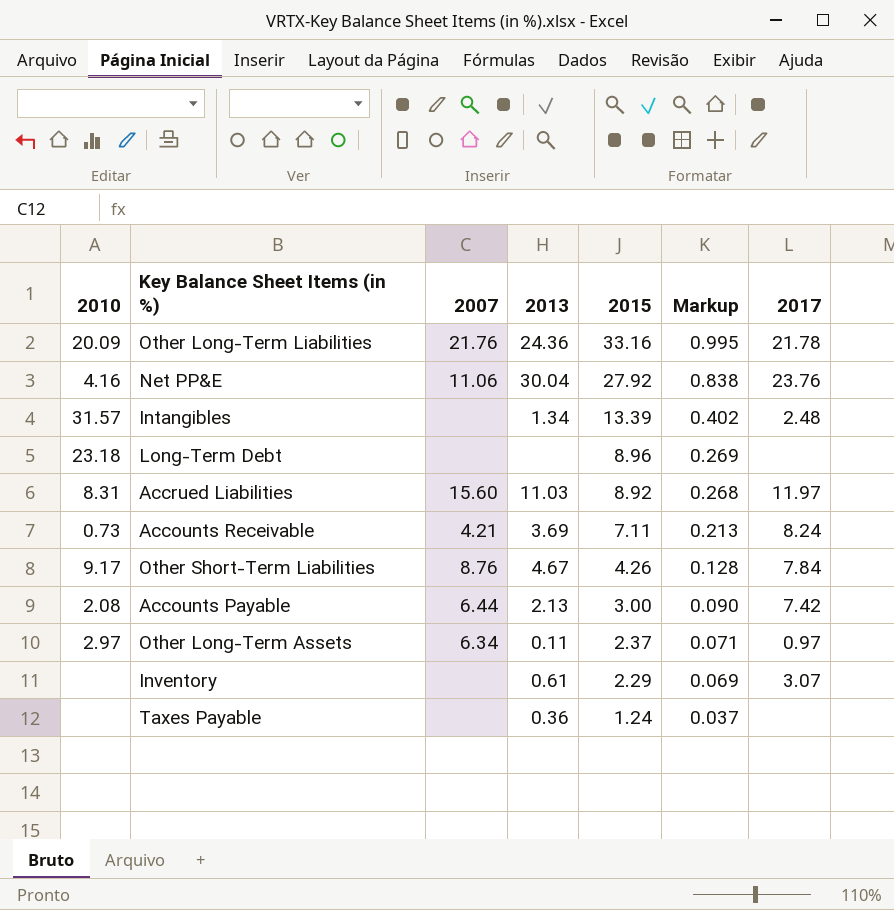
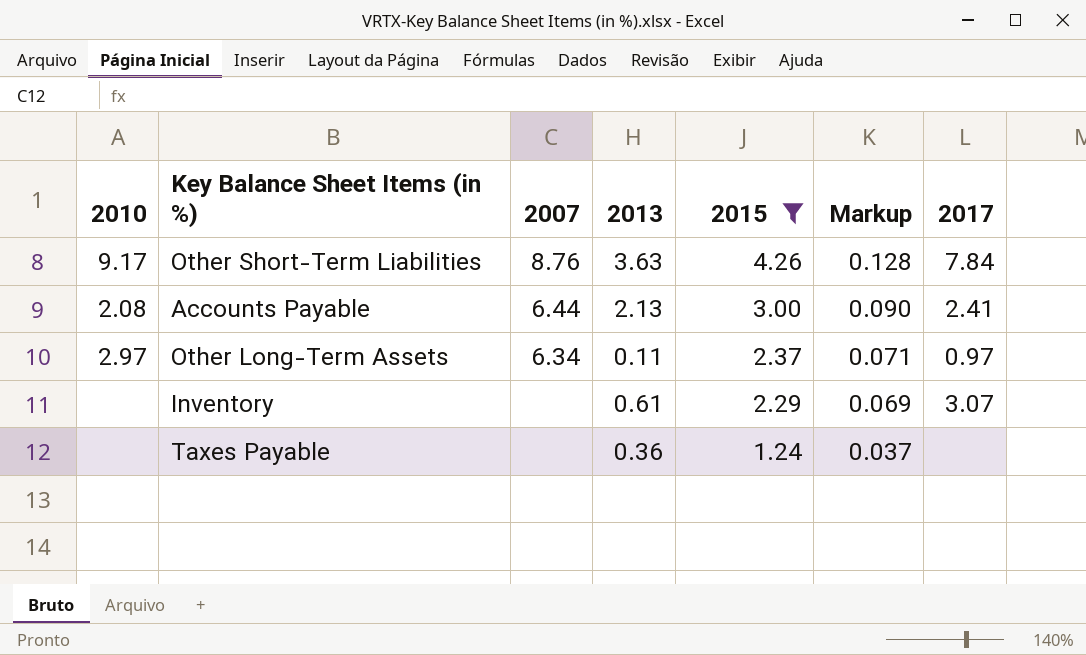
filter: none -> 2015 <= 4.26
Other Short-Term Liabilities | 2013: 4.67 -> 3.63
Accounts Payable | 2017: 7.42 -> 2.41

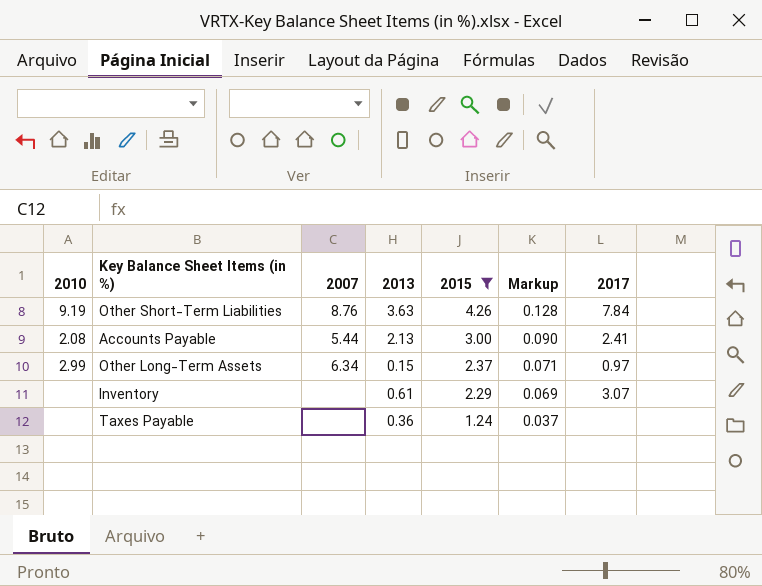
Other Short-Term Liabilities | 2010: 9.17 -> 9.19
Accounts Payable | 2007: 6.44 -> 5.44
Other Long-Term Assets | 2010: 2.97 -> 2.99
Other Long-Term Assets | 2013: 0.11 -> 0.15

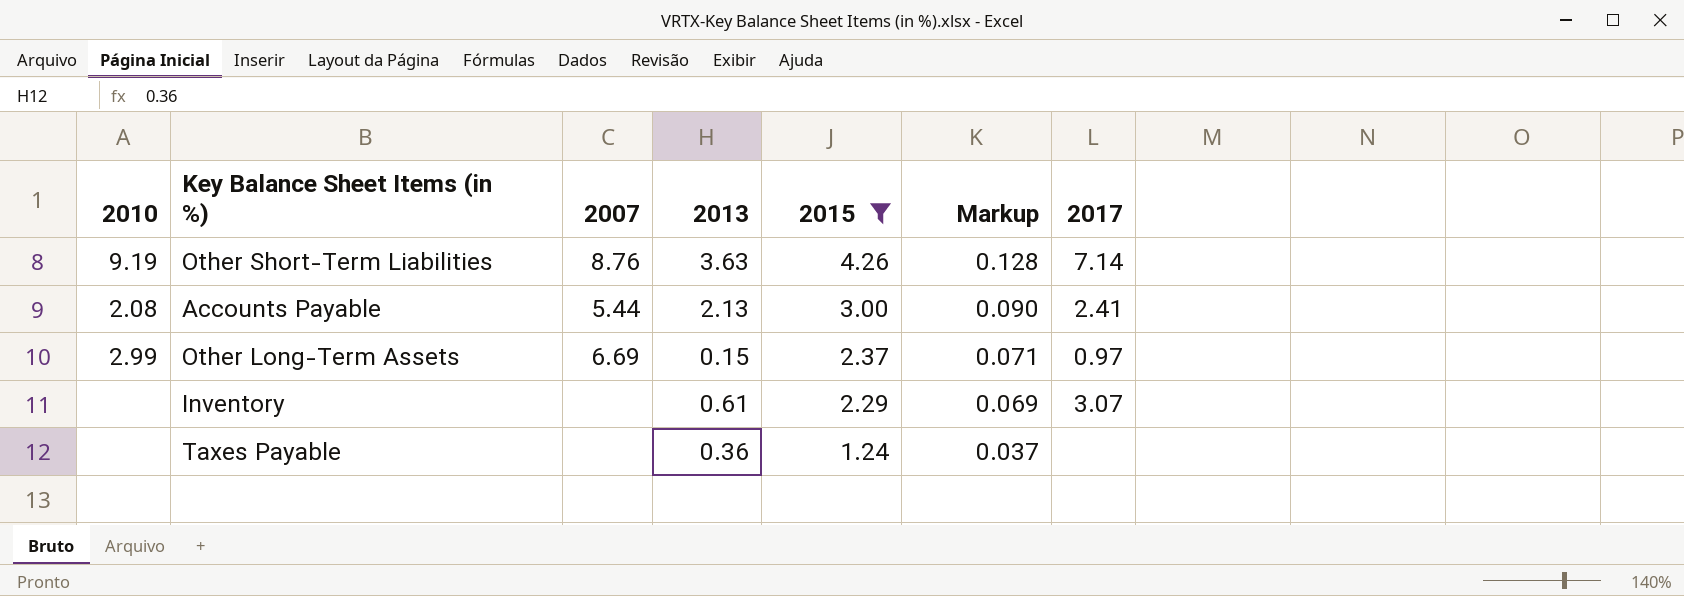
Other Short-Term Liabilities | 2017: 7.84 -> 7.14
Other Long-Term Assets | 2007: 6.34 -> 6.69

